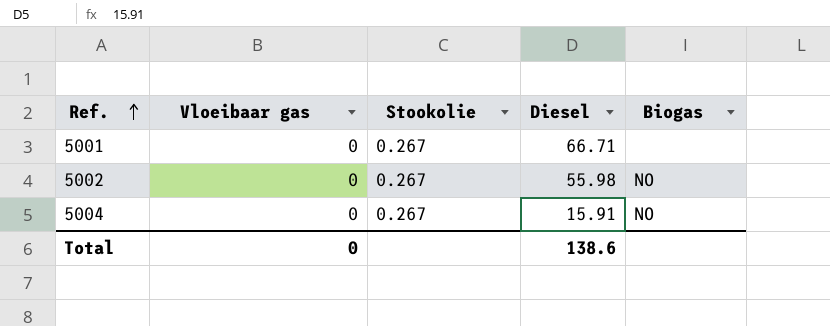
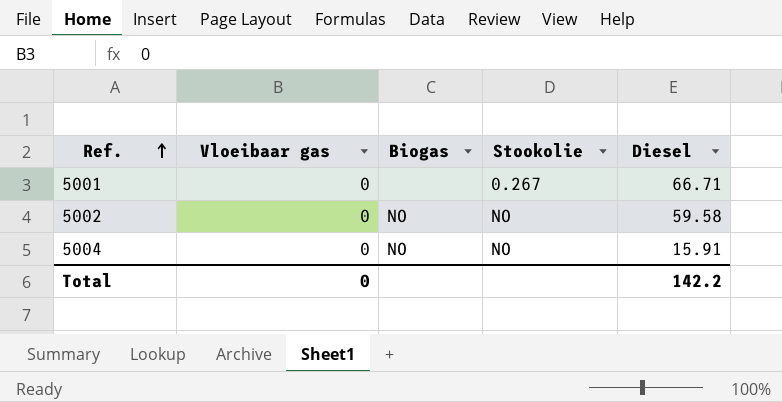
column Biogas | position: 5 -> 3
5002 | Stookolie: 0.267 -> NO
5002 | Diesel: 55.98 -> 59.58
5004 | Stookolie: 0.267 -> NO
Total | Diesel: 138.6 -> 142.2

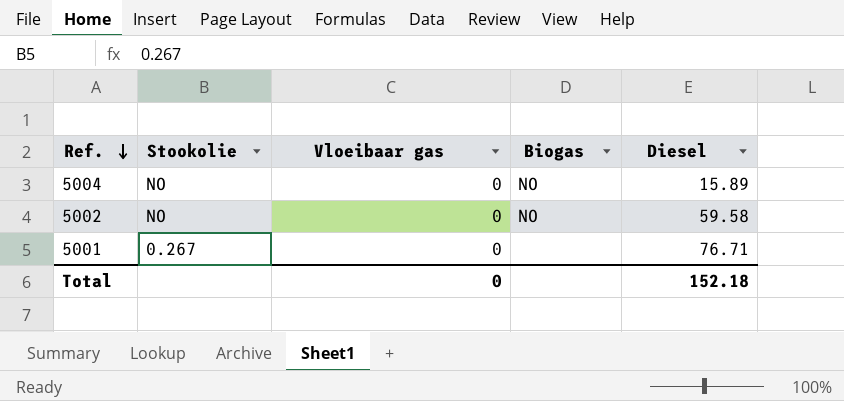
row order: Ref. ascending -> Ref. descending
column Stookolie | position: 4 -> 2
5004 | Diesel: 15.91 -> 15.89
5001 | Diesel: 66.71 -> 76.71
Total | Diesel: 142.2 -> 152.18

